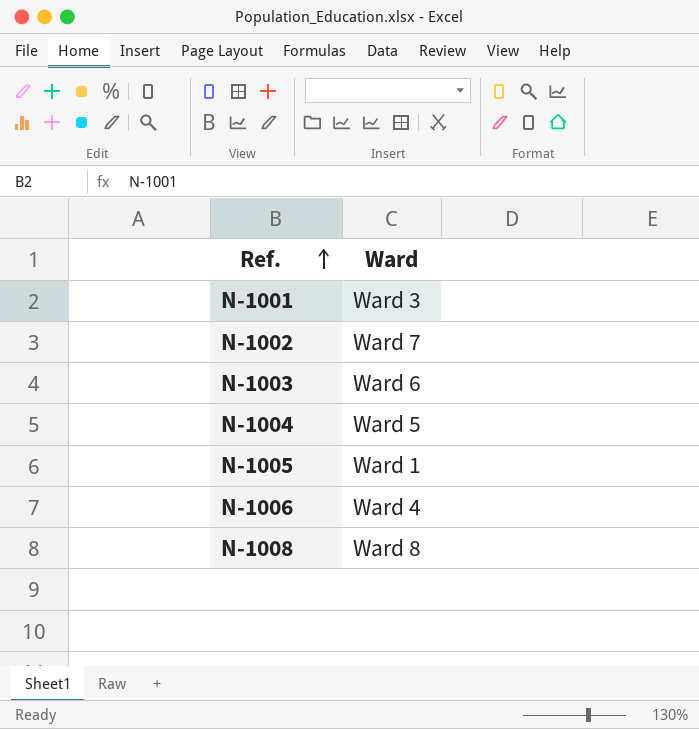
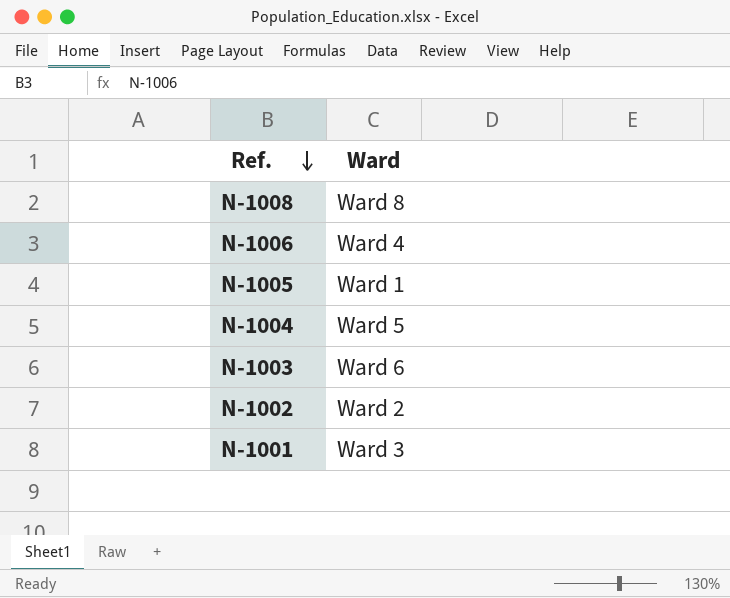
row order: Ref. ascending -> Ref. descending
N-1002 | Ward: Ward 7 -> Ward 2

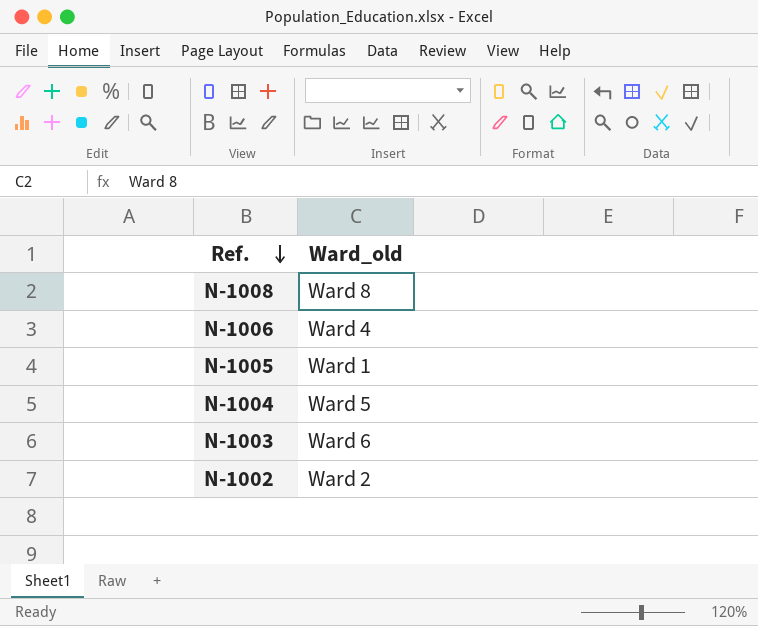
column name: Ward -> Ward_old
row N-1001: Ward 3 -> none

